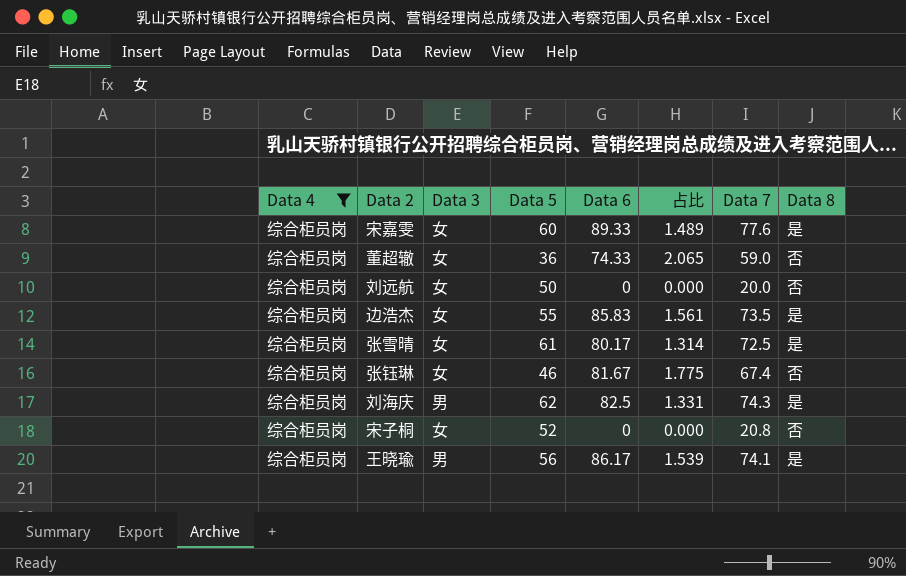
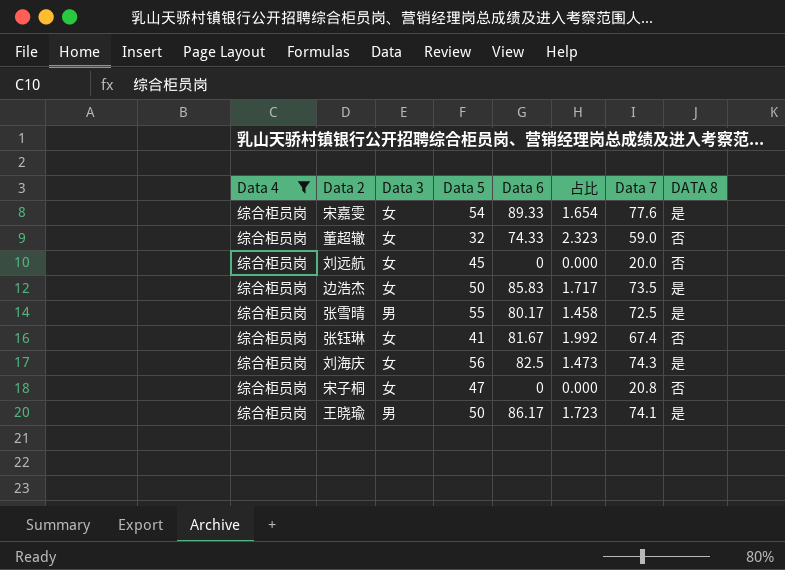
column name: Data 8 -> DATA 8
宋嘉雯 | Data 5: 60 -> 54
宋嘉雯 | 占比: 1.489 -> 1.654
董超辙 | Data 5: 36 -> 32
董超辙 | 占比: 2.065 -> 2.323
刘远航 | Data 5: 50 -> 45
边浩杰 | Data 5: 55 -> 50
边浩杰 | 占比: 1.561 -> 1.717
张雪晴 | Data 3: 女 -> 男
张雪晴 | Data 5: 61 -> 55
张雪晴 | 占比: 1.314 -> 1.458
张钰琳 | Data 5: 46 -> 41
张钰琳 | 占比: 1.775 -> 1.992
刘海庆 | Data 3: 男 -> 女
刘海庆 | Data 5: 62 -> 56
刘海庆 | 占比: 1.331 -> 1.473
宋子桐 | Data 5: 52 -> 47
王晓瑜 | Data 5: 56 -> 50
王晓瑜 | 占比: 1.539 -> 1.723

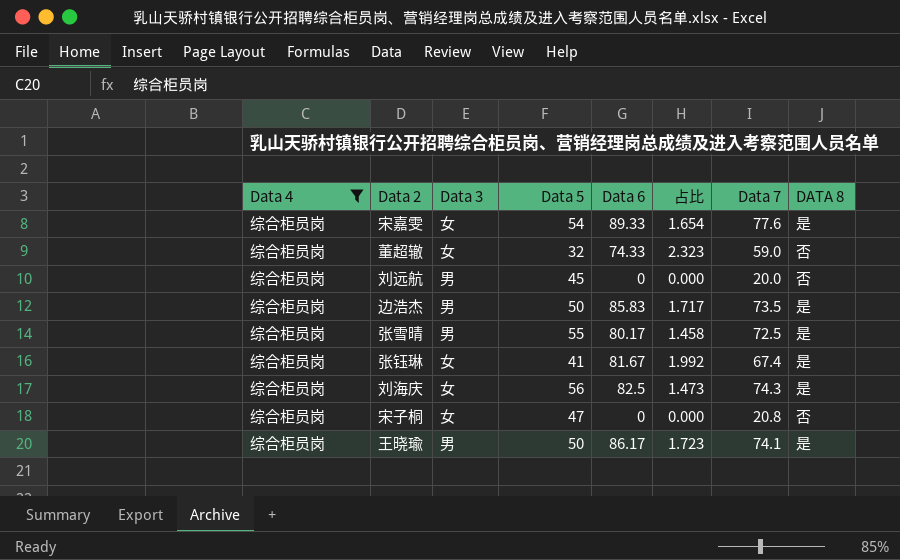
刘远航 | Data 3: 女 -> 男
边浩杰 | Data 3: 女 -> 男
张钰琳 | DATA 8: 否 -> 是

